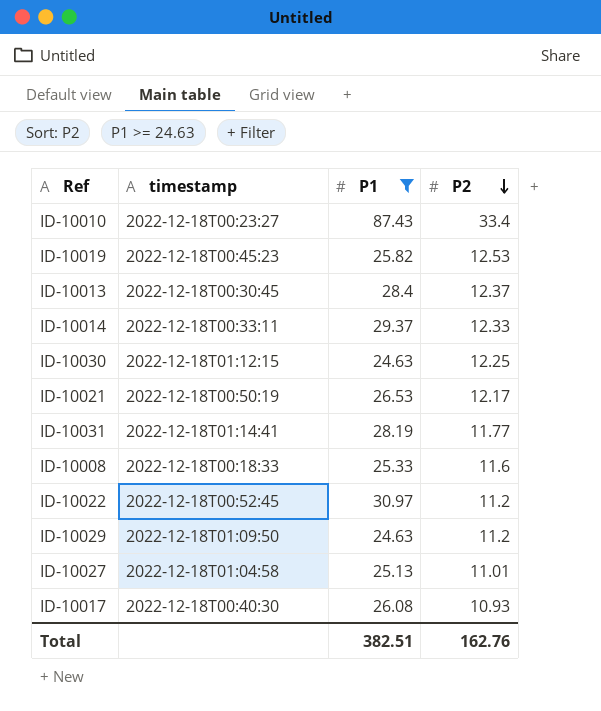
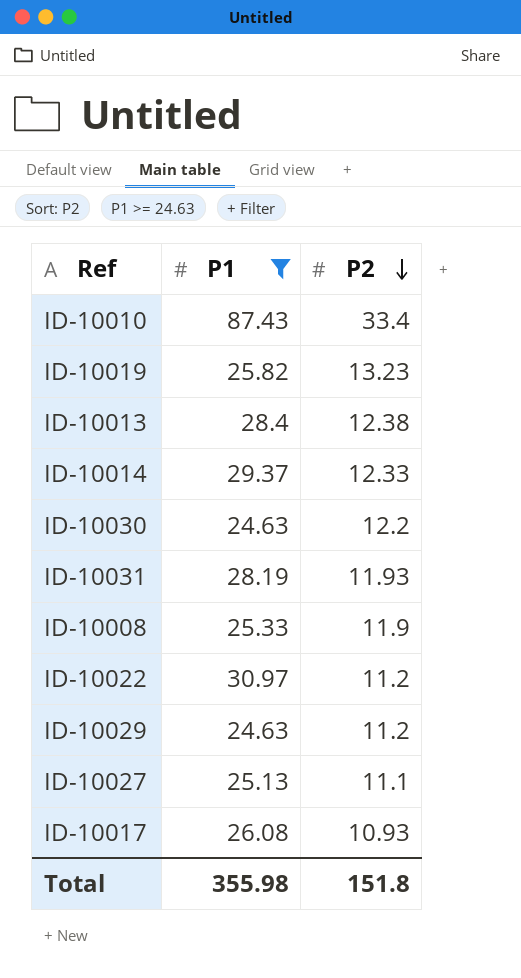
column timestamp | position: 2 -> none
row ID-10021: 2022-12-18T00:50:19 | 26.53 | 12.17 -> none
ID-10019 | P2: 12.53 -> 13.23
ID-10013 | P2: 12.37 -> 12.38
ID-10030 | P2: 12.25 -> 12.2
ID-10031 | P2: 11.77 -> 11.93
ID-10008 | P2: 11.6 -> 11.9
ID-10027 | P2: 11.01 -> 11.1
Total | P1: 382.51 -> 355.98
Total | P2: 162.76 -> 151.8

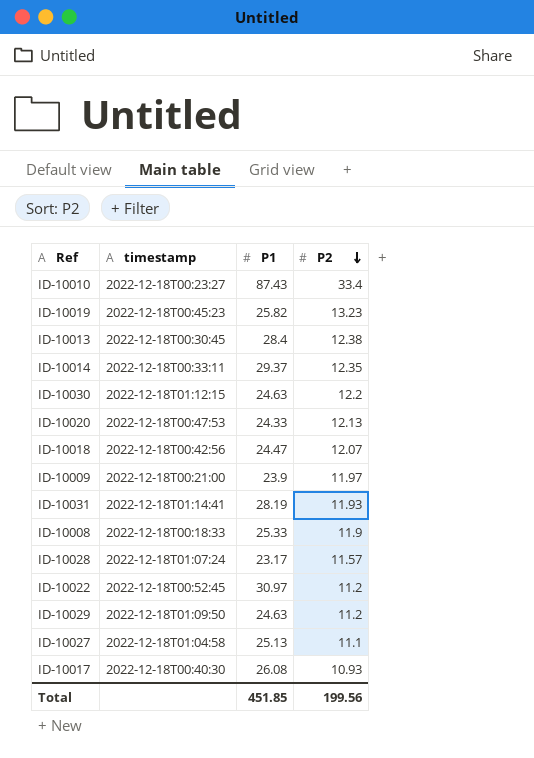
filter: P1 >= 24.63 -> none
column timestamp | position: none -> 2
ID-10014 | P2: 12.33 -> 12.35
Total | P1: 355.98 -> 451.85
Total | P2: 151.8 -> 199.56

